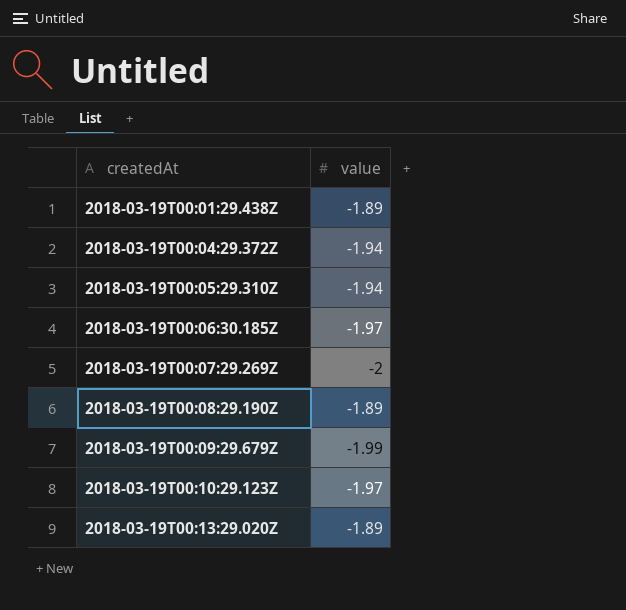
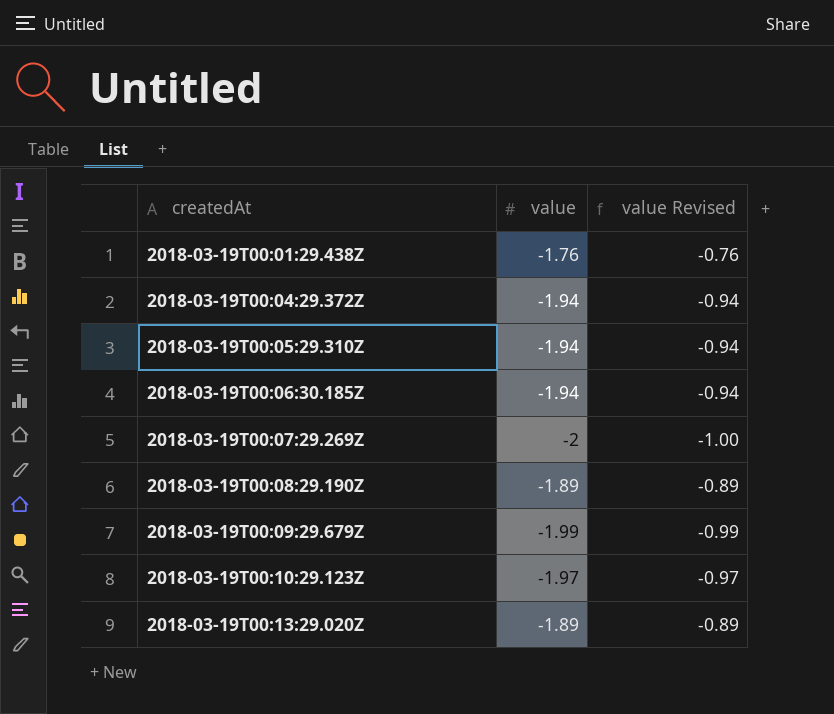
column value Revised | formula: none -> [value] + 1
2018-03-19T00:01:29.438Z | value: -1.89 -> -1.76
2018-03-19T00:06:30.185Z | value: -1.97 -> -1.94

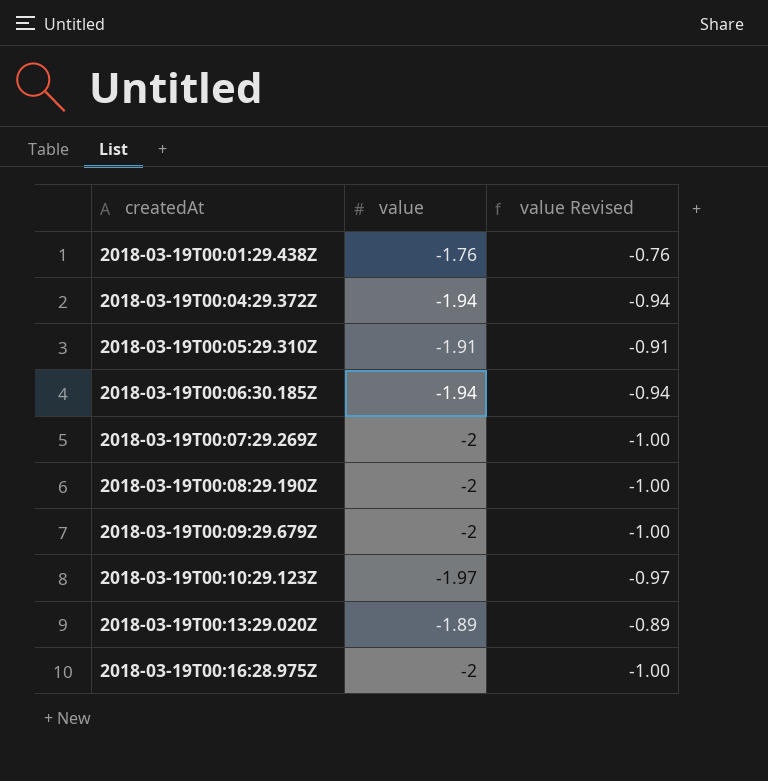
2018-03-19T00:05:29.310Z | value: -1.94 -> -1.91
2018-03-19T00:05:29.310Z | value Revised: -0.94 -> -0.91
2018-03-19T00:08:29.190Z | value: -1.89 -> -2
2018-03-19T00:08:29.190Z | value Revised: -0.89 -> -1.00
2018-03-19T00:09:29.679Z | value: -1.99 -> -2
2018-03-19T00:09:29.679Z | value Revised: -0.99 -> -1.00
row 2018-03-19T00:16:28.975Z: none -> -2 | -1.00

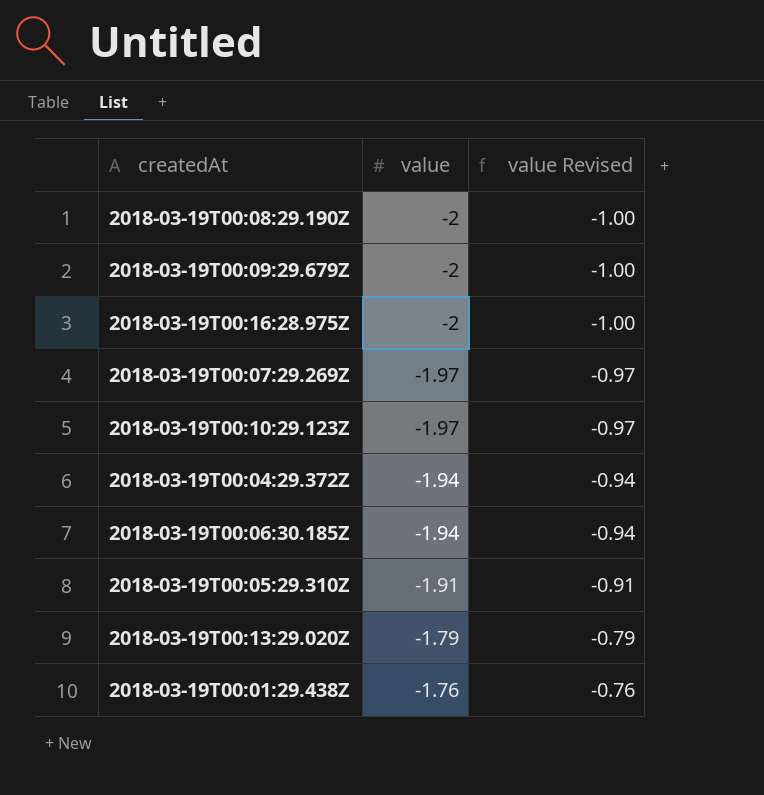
row order: createdAt ascending -> value ascending
2018-03-19T00:07:29.269Z | value: -2 -> -1.97
2018-03-19T00:07:29.269Z | value Revised: -1.00 -> -0.97
2018-03-19T00:13:29.020Z | value: -1.89 -> -1.79
2018-03-19T00:13:29.020Z | value Revised: -0.89 -> -0.79

